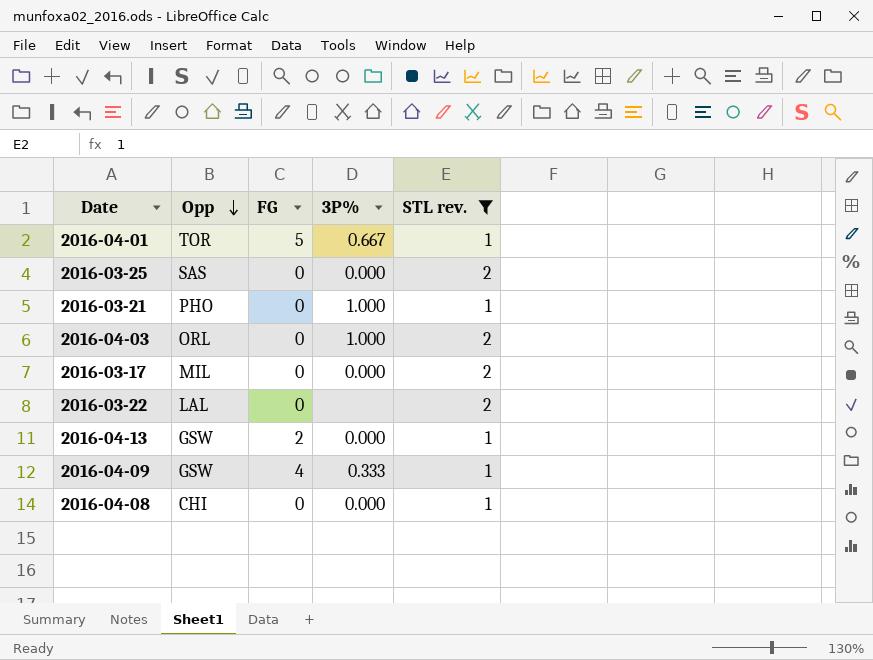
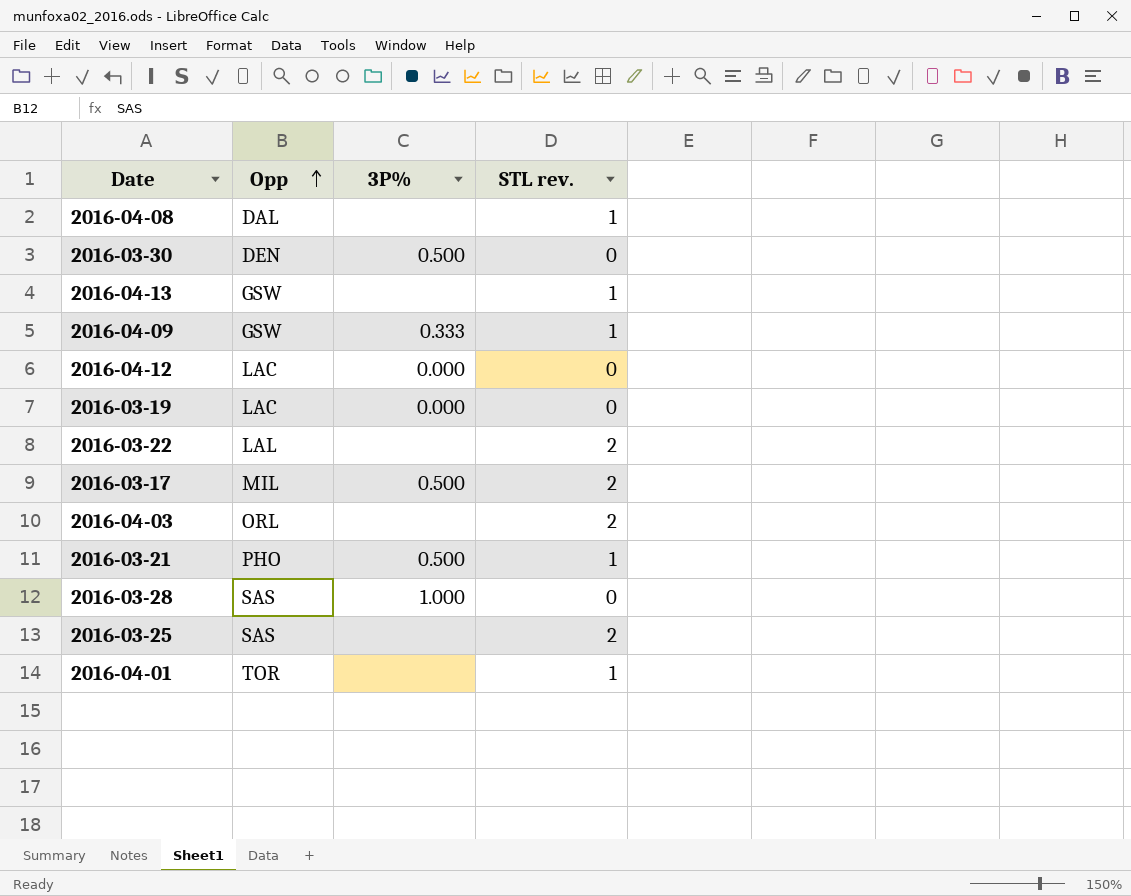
filter: STL rev. != 0 -> none
row order: Opp descending -> Opp ascending
column FG | position: 3 -> none
2016-04-08 | Opp: CHI -> DAL
2016-04-08 | 3P%: 0.000 -> none
2016-04-13 | 3P%: 0.000 -> none
2016-03-17 | 3P%: 0.000 -> 0.500
2016-04-03 | 3P%: 1.000 -> none
2016-03-21 | 3P%: 1.000 -> 0.500
2016-03-25 | 3P%: 0.000 -> none
2016-04-01 | 3P%: 0.667 -> none

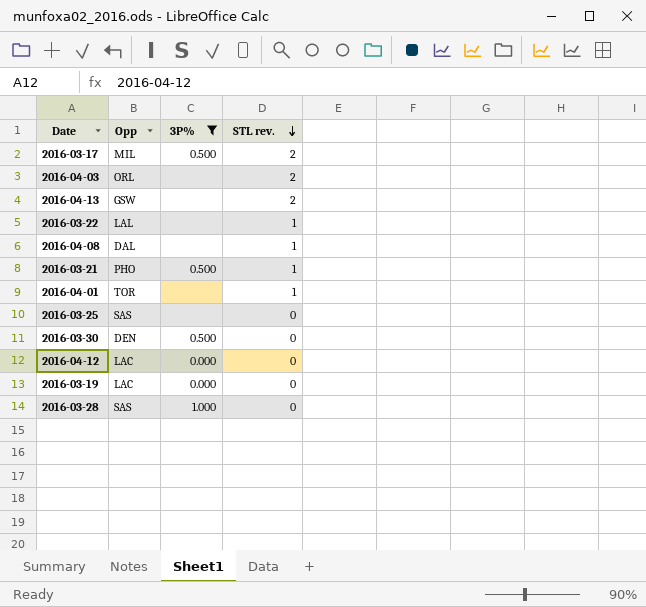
filter: none -> 3P% != 0.333
row order: Opp ascending -> STL rev. descending
2016-04-13 | STL rev.: 1 -> 2
2016-03-22 | STL rev.: 2 -> 1
2016-03-25 | STL rev.: 2 -> 0

